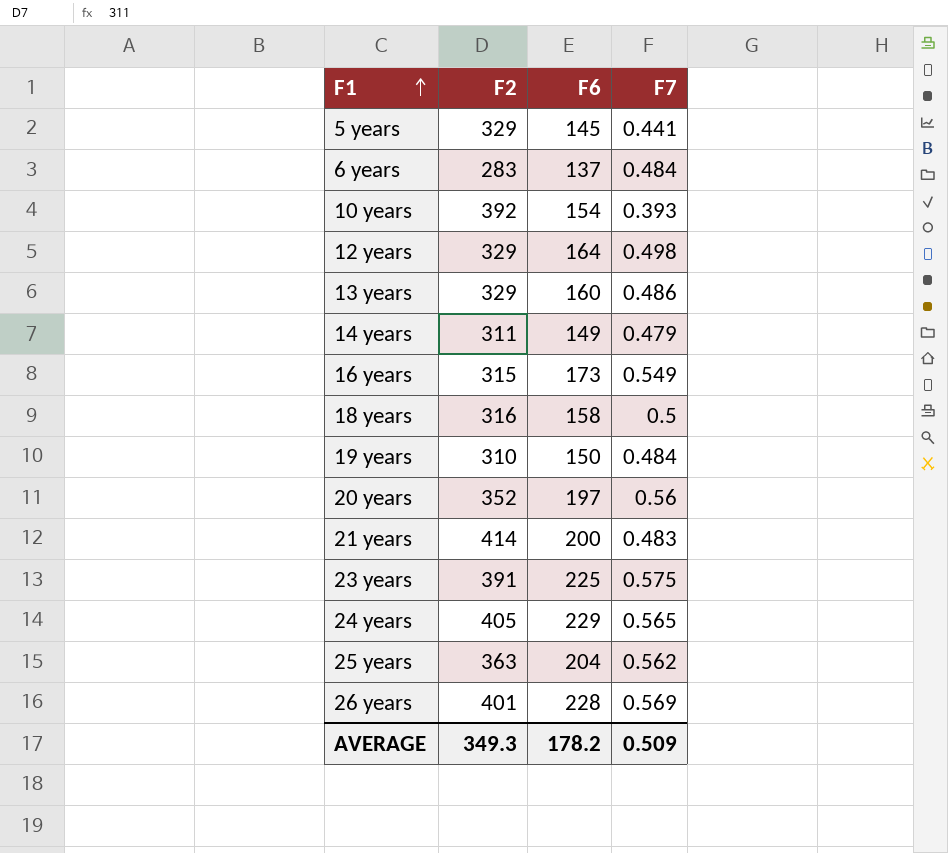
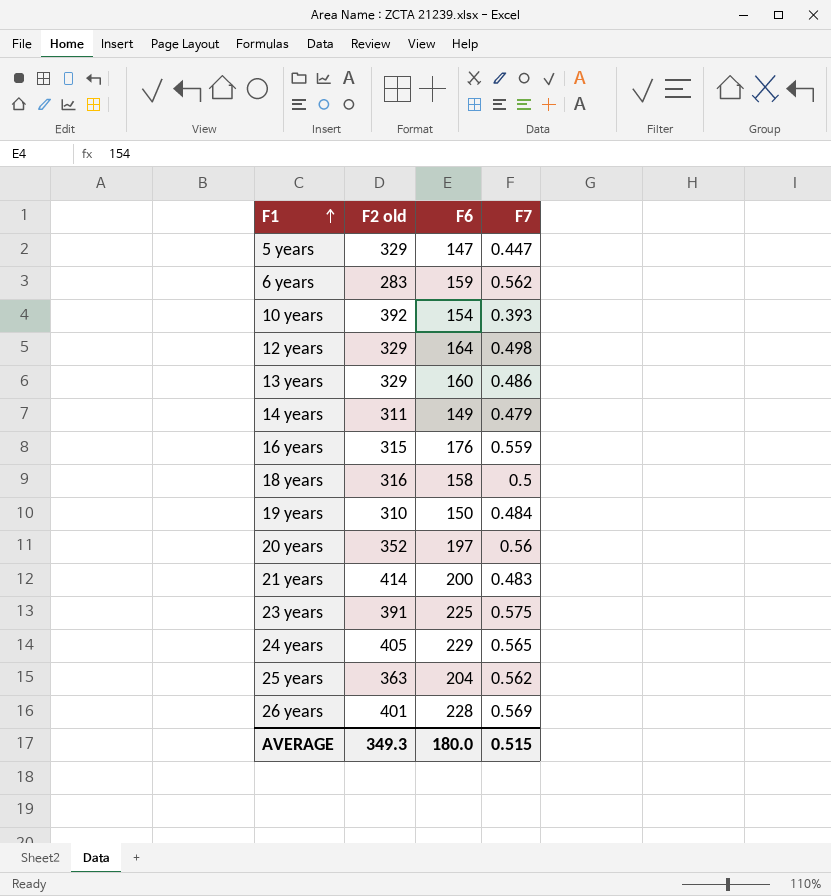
column name: F2 -> F2 old
5 years | F6: 145 -> 147
5 years | F7: 0.441 -> 0.447
6 years | F6: 137 -> 159
6 years | F7: 0.484 -> 0.562
16 years | F6: 173 -> 176
16 years | F7: 0.549 -> 0.559
AVERAGE | F6: 178.2 -> 180.0
AVERAGE | F7: 0.509 -> 0.515

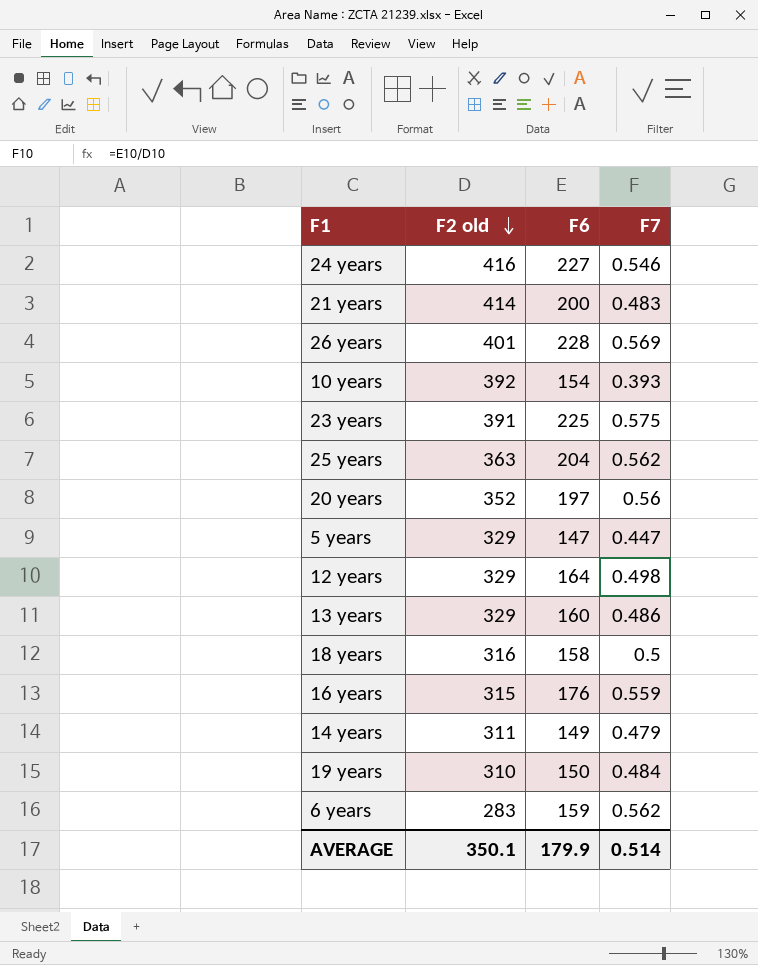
row order: F1 ascending -> F2 old descending
24 years | F2 old: 405 -> 416
24 years | F6: 229 -> 227
24 years | F7: 0.565 -> 0.546
AVERAGE | F2 old: 349.3 -> 350.1
AVERAGE | F6: 180.0 -> 179.9
AVERAGE | F7: 0.515 -> 0.514

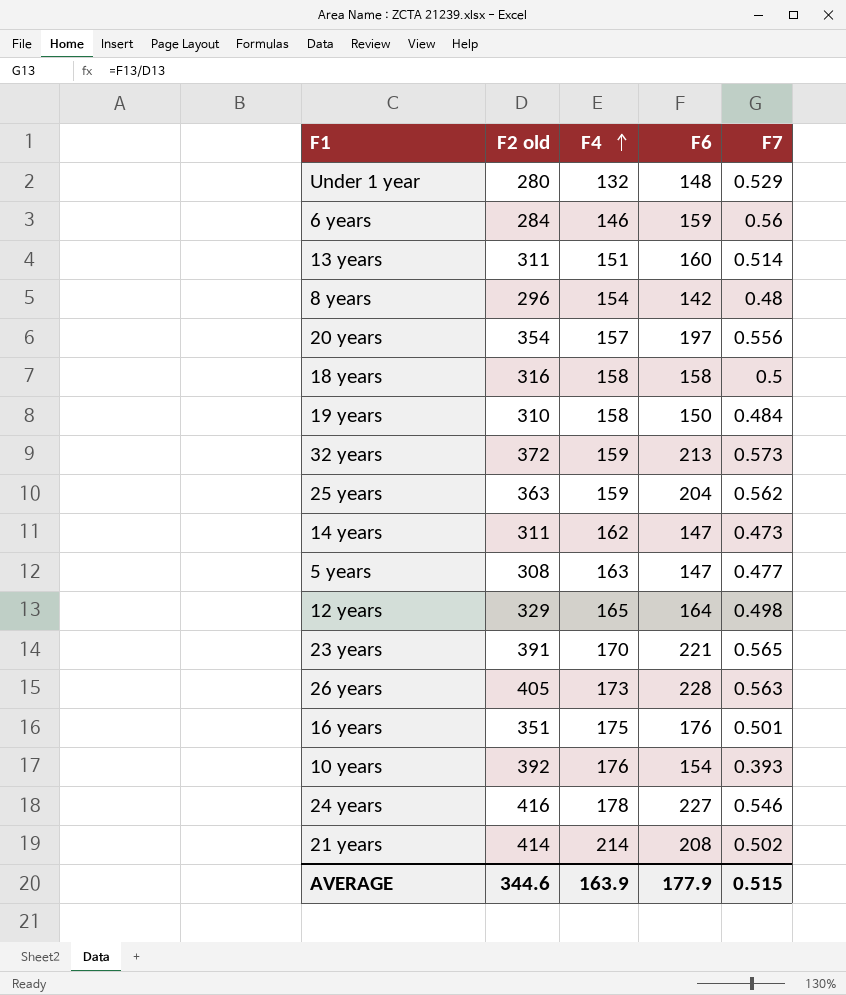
row order: F2 old descending -> F4 ascending
column F4 | position: none -> 3
row Under 1 year: none -> 280 | 132 | 148 | 0.529
6 years | F2 old: 283 -> 284
6 years | F7: 0.562 -> 0.56
13 years | F2 old: 329 -> 311
13 years | F7: 0.486 -> 0.514
row 8 years: none -> 296 | 154 | 142 | 0.48
20 years | F2 old: 352 -> 354
20 years | F7: 0.56 -> 0.556
row 32 years: none -> 372 | 159 | 213 | 0.573
14 years | F6: 149 -> 147
14 years | F7: 0.479 -> 0.473
5 years | F2 old: 329 -> 308
5 years | F7: 0.447 -> 0.477
23 years | F6: 225 -> 221
23 years | F7: 0.575 -> 0.565
26 years | F2 old: 401 -> 405
26 years | F7: 0.569 -> 0.563
16 years | F2 old: 315 -> 351
16 years | F7: 0.559 -> 0.501
21 years | F6: 200 -> 208
21 years | F7: 0.483 -> 0.502
AVERAGE | F2 old: 350.1 -> 344.6
AVERAGE | F6: 179.9 -> 177.9
AVERAGE | F7: 0.514 -> 0.515

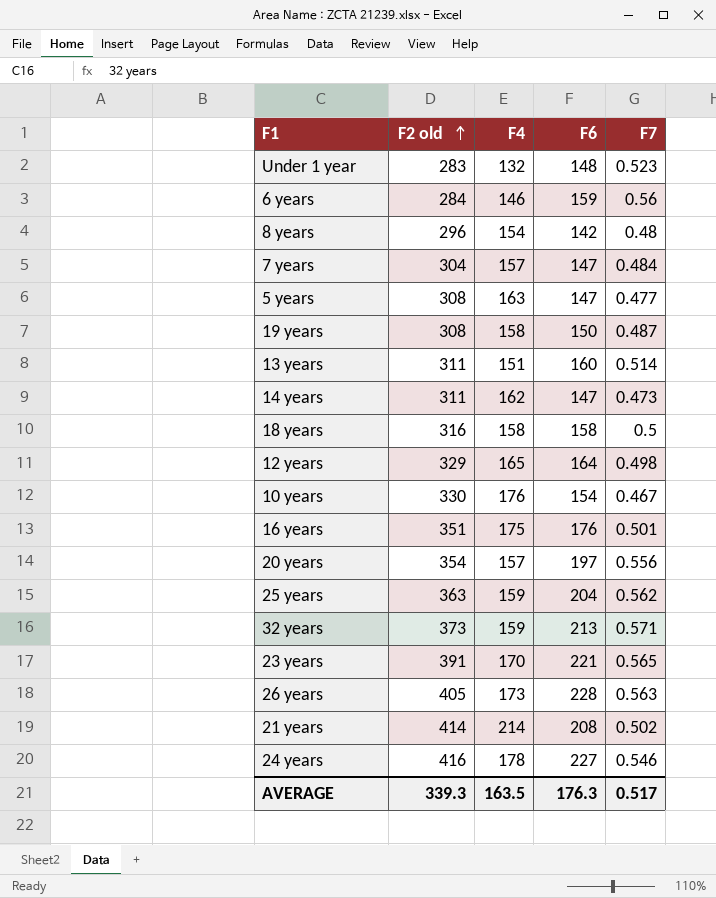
row order: F4 ascending -> F2 old ascending
Under 1 year | F2 old: 280 -> 283
Under 1 year | F7: 0.529 -> 0.523
row 7 years: none -> 304 | 157 | 147 | 0.484
19 years | F2 old: 310 -> 308
19 years | F7: 0.484 -> 0.487
10 years | F2 old: 392 -> 330
10 years | F7: 0.393 -> 0.467
32 years | F2 old: 372 -> 373
32 years | F7: 0.573 -> 0.571
AVERAGE | F2 old: 344.6 -> 339.3
AVERAGE | F4: 163.9 -> 163.5
AVERAGE | F6: 177.9 -> 176.3
AVERAGE | F7: 0.515 -> 0.517

